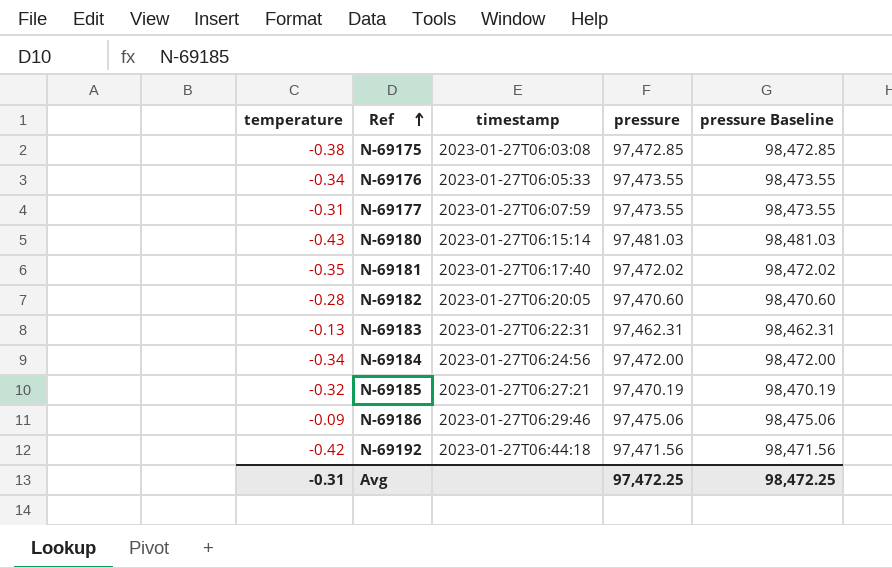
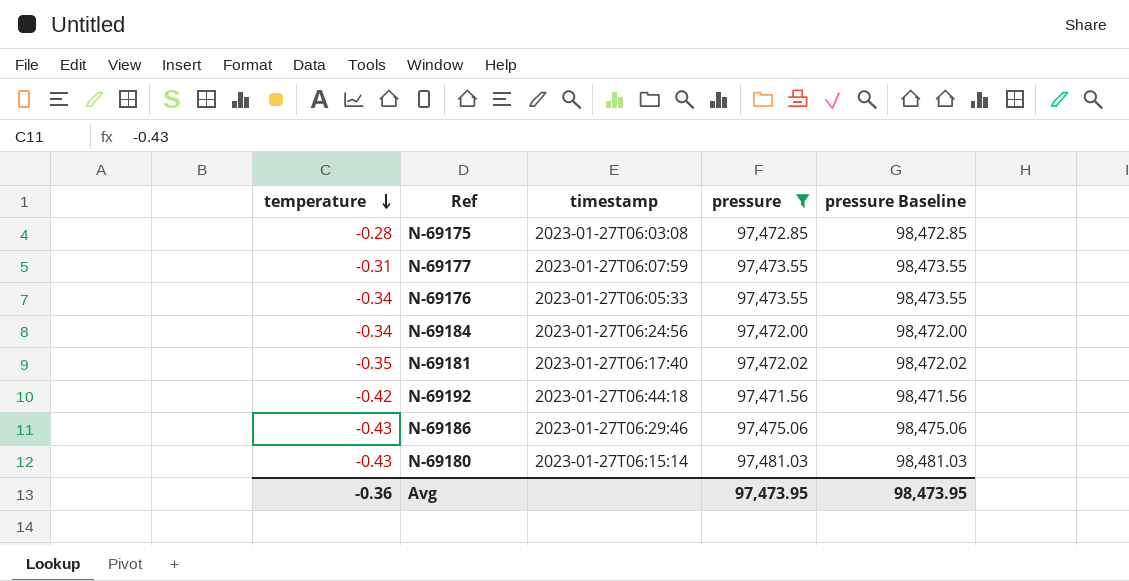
filter: none -> pressure >= 97,471.56
row order: Ref ascending -> temperature descending
N-69175 | temperature: -0.38 -> -0.28
N-69186 | temperature: -0.09 -> -0.43
Avg | temperature: -0.31 -> -0.36
Avg | pressure: 97,472.25 -> 97,473.95
Avg | pressure Baseline: 98,472.25 -> 98,473.95

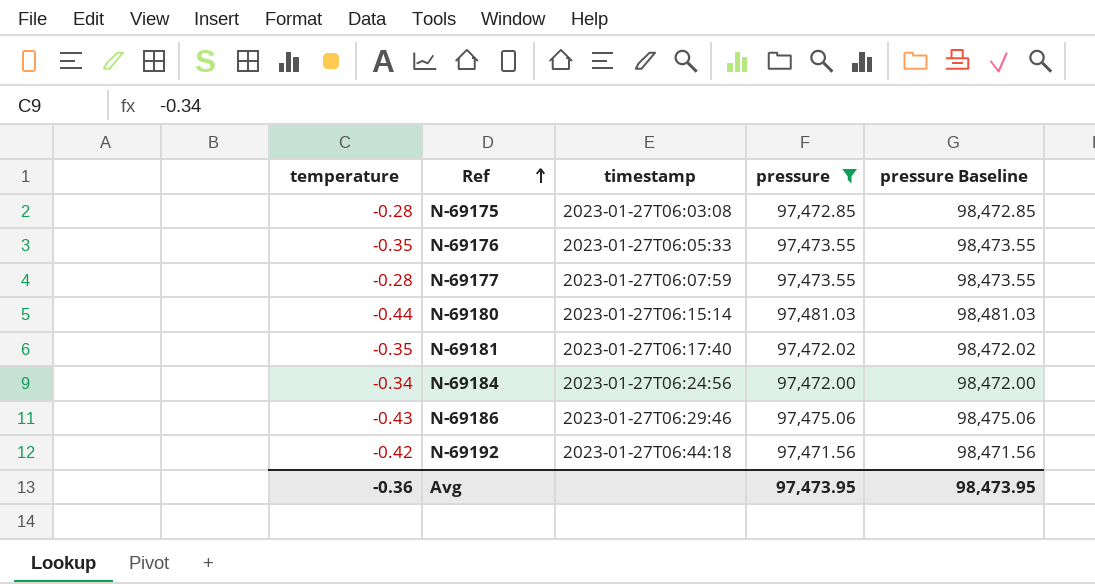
row order: temperature descending -> Ref ascending
N-69176 | temperature: -0.34 -> -0.35
N-69177 | temperature: -0.31 -> -0.28
N-69180 | temperature: -0.43 -> -0.44

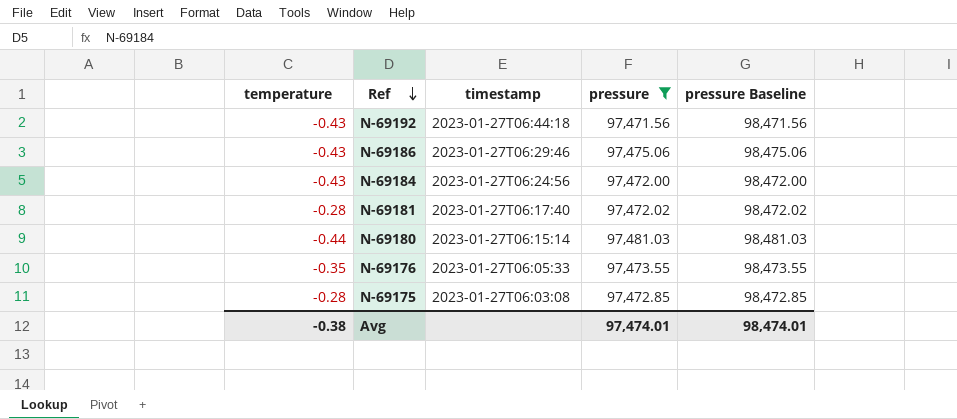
row order: Ref ascending -> Ref descending
row N-69177: -0.28 | 2023-01-27T06:07:59 | 97,473.55 | 98,473.55 -> none
N-69192 | temperature: -0.42 -> -0.43
N-69184 | temperature: -0.34 -> -0.43
N-69181 | temperature: -0.35 -> -0.28
Avg | temperature: -0.36 -> -0.38
Avg | pressure: 97,473.95 -> 97,474.01
Avg | pressure Baseline: 98,473.95 -> 98,474.01

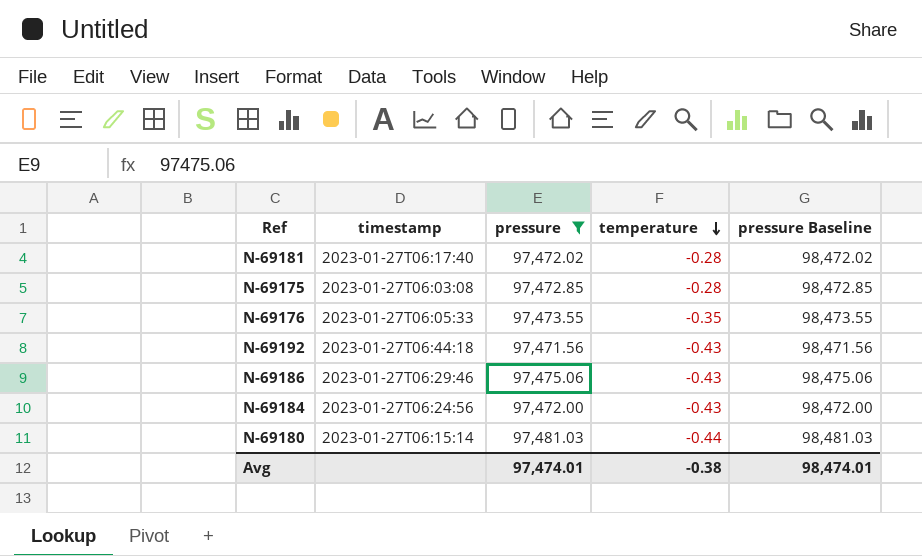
row order: Ref descending -> temperature descending
column temperature | position: 1 -> 4

